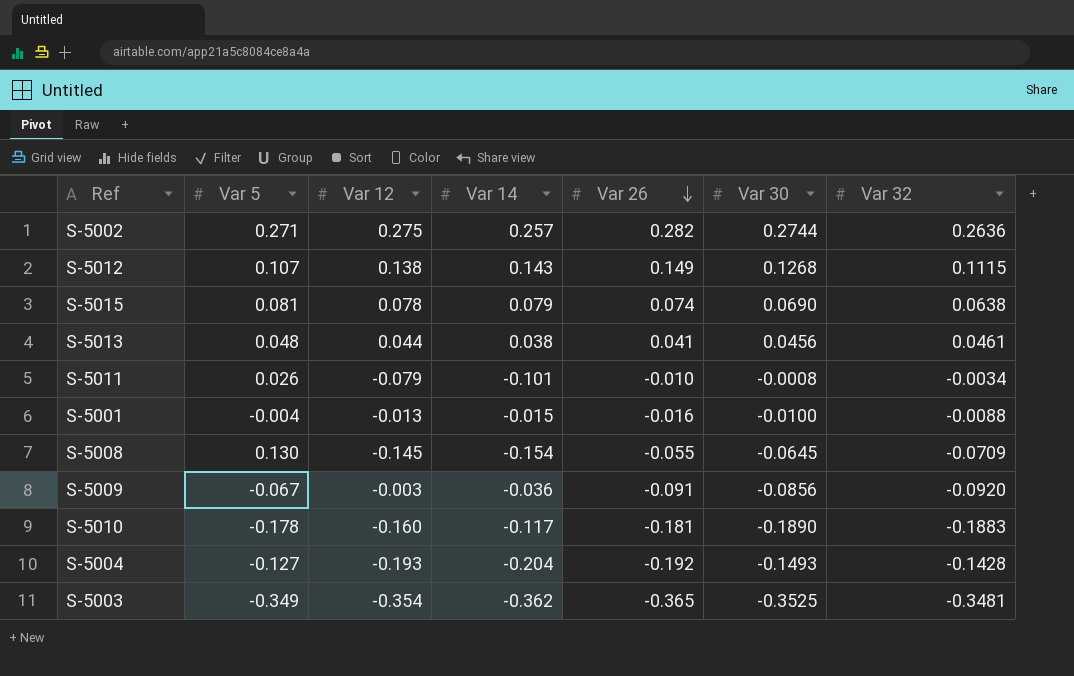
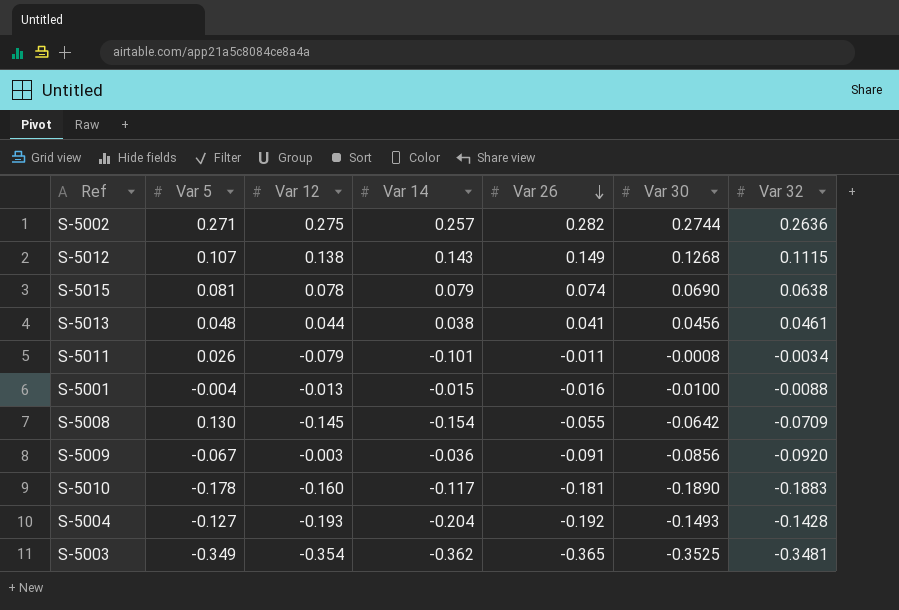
S-5011 | Var 26: -0.010 -> -0.011
S-5008 | Var 30: -0.0645 -> -0.0642

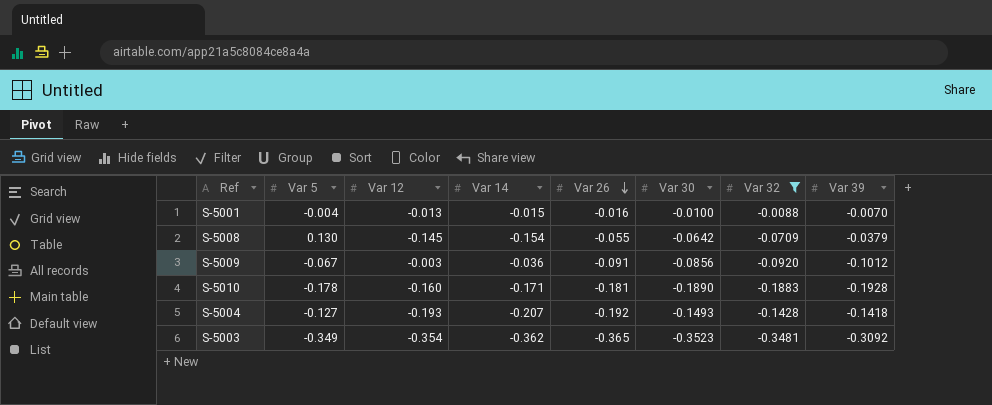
filter: none -> Var 32 <= -0.0088
column Var 39 | position: none -> 8
S-5010 | Var 14: -0.117 -> -0.171
S-5004 | Var 14: -0.204 -> -0.207
S-5003 | Var 30: -0.3525 -> -0.3523

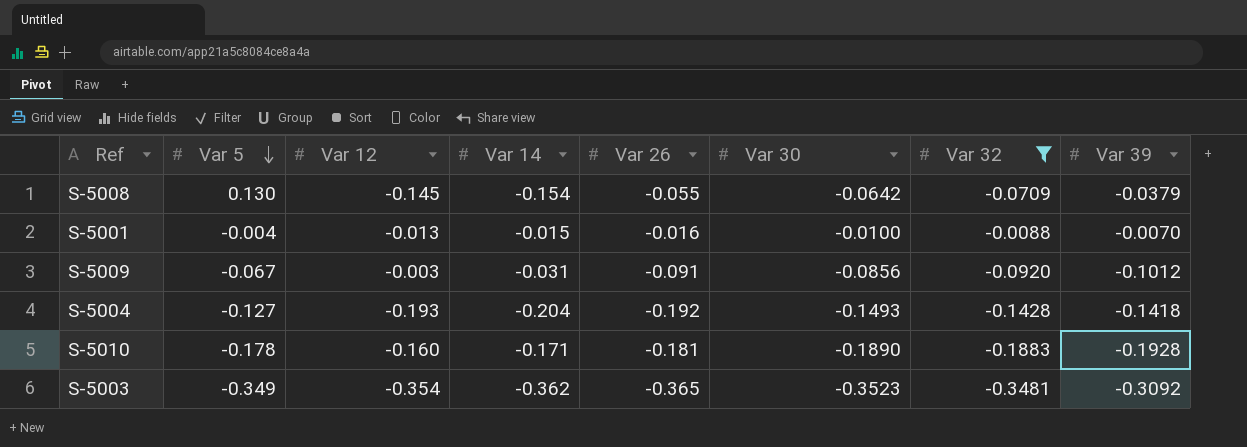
row order: Var 26 descending -> Var 5 descending
S-5009 | Var 14: -0.036 -> -0.031
S-5004 | Var 14: -0.207 -> -0.204

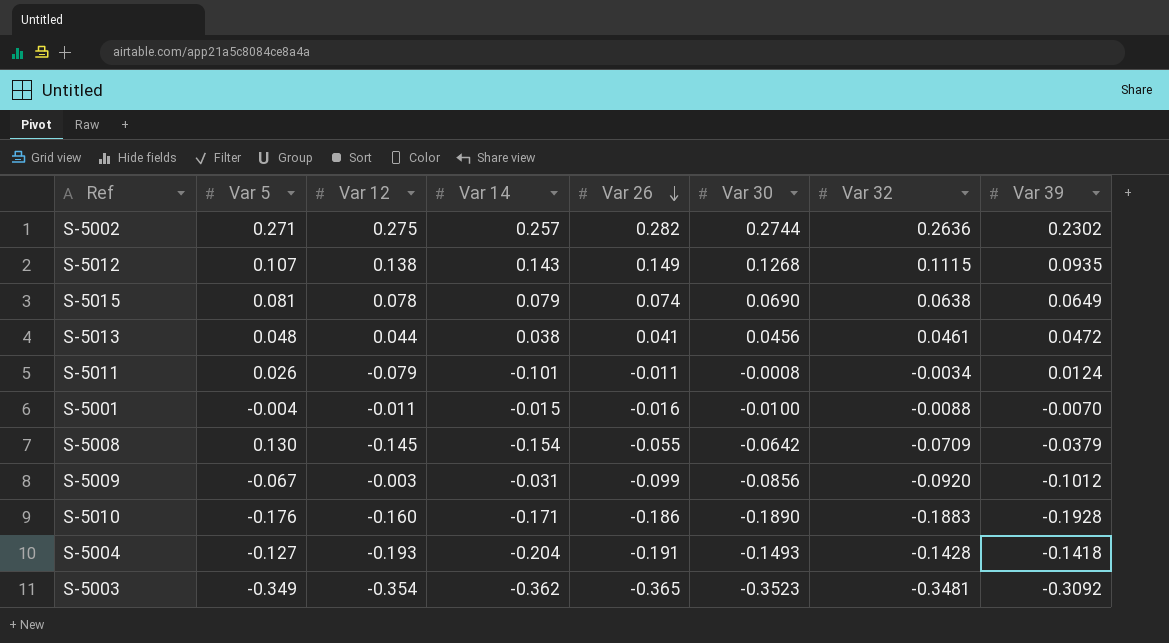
filter: Var 32 <= -0.0088 -> none
row order: Var 5 descending -> Var 26 descending
S-5001 | Var 12: -0.013 -> -0.011
S-5009 | Var 26: -0.091 -> -0.099
S-5010 | Var 5: -0.178 -> -0.176
S-5010 | Var 26: -0.181 -> -0.186
S-5004 | Var 26: -0.192 -> -0.191

